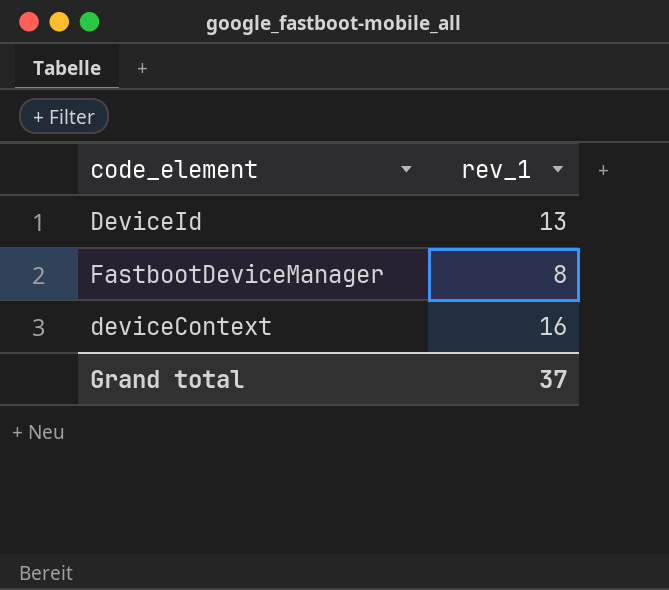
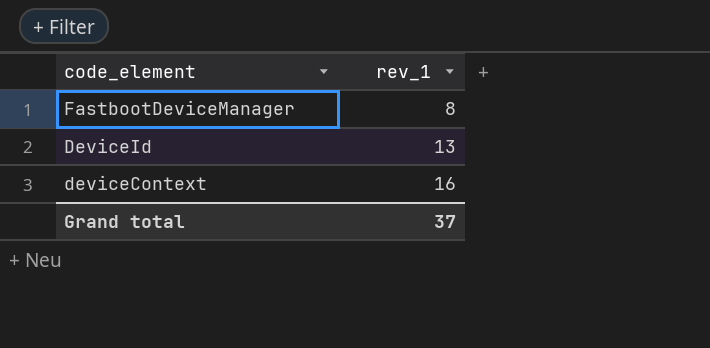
row order: none -> code_element descending

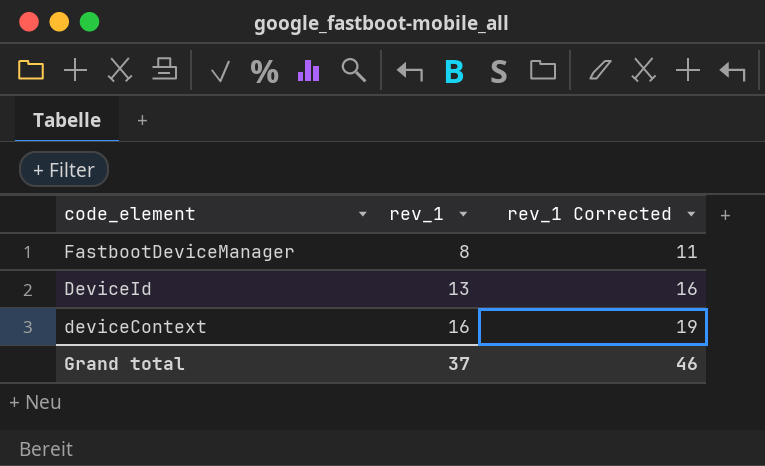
column rev_1 Corrected | formula: none -> [rev_1] + 3

